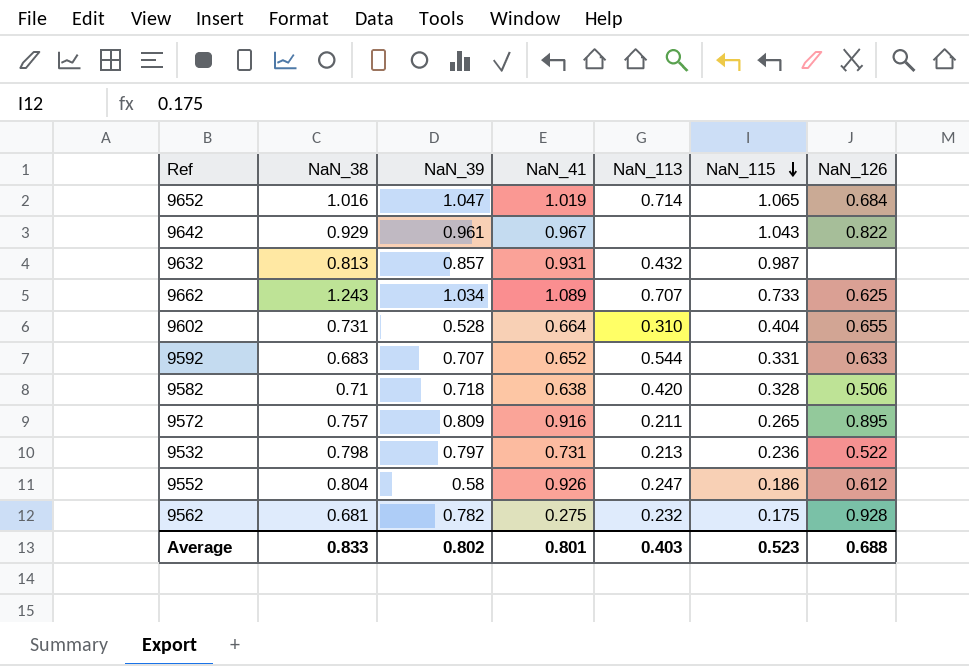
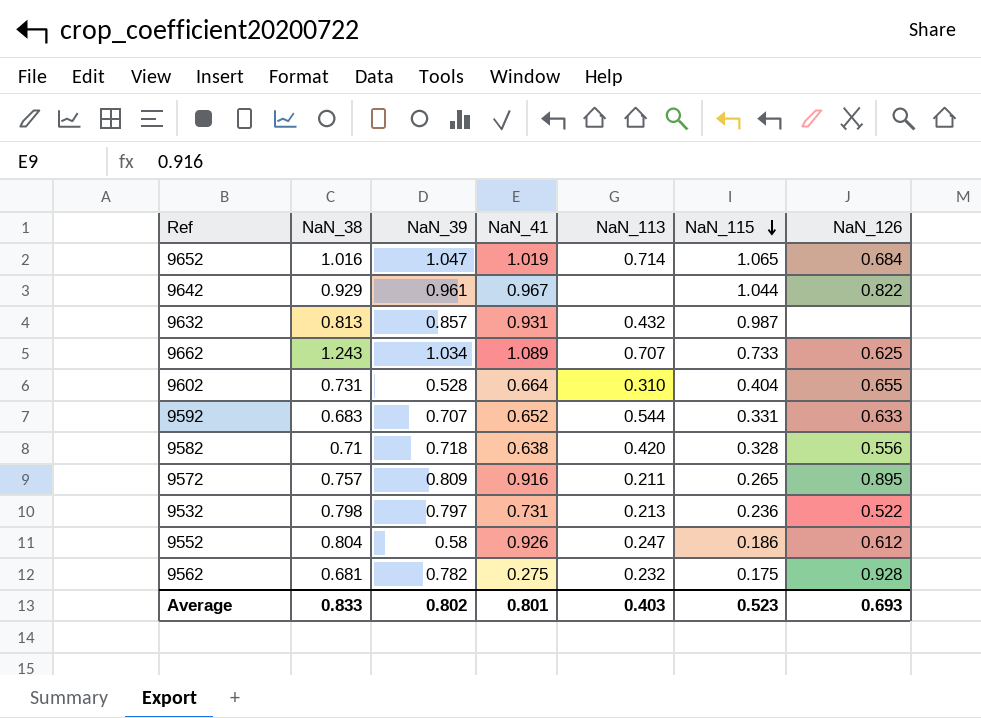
9642 | NaN_115: 1.043 -> 1.044
9582 | NaN_126: 0.506 -> 0.556
Average | NaN_126: 0.688 -> 0.693

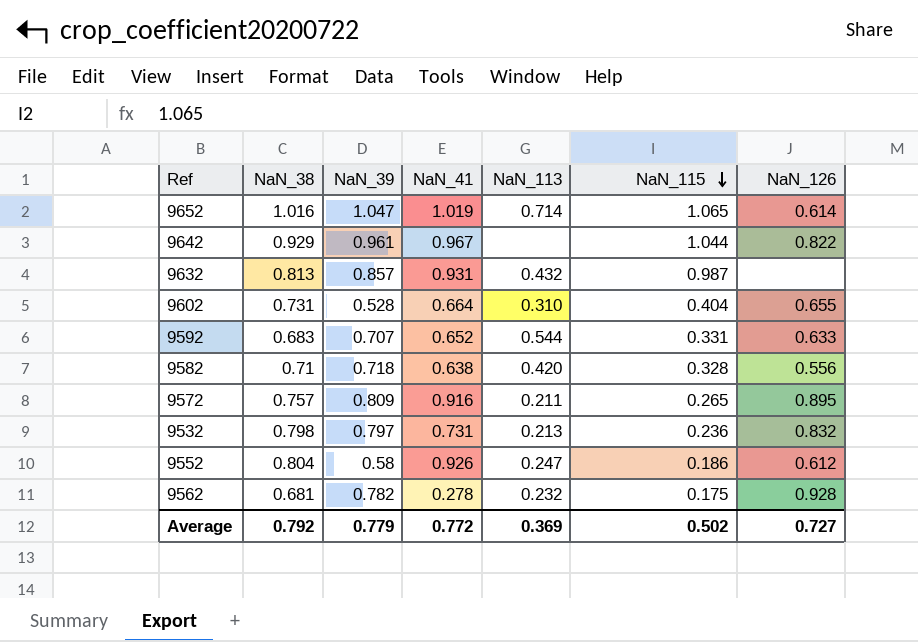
row 9662: 1.243 | 1.034 | 1.089 | 0.707 | 0.733 | 0.625 -> none
9652 | NaN_126: 0.684 -> 0.614
9532 | NaN_126: 0.522 -> 0.832
9562 | NaN_41: 0.275 -> 0.278
Average | NaN_38: 0.833 -> 0.792
Average | NaN_39: 0.802 -> 0.779
Average | NaN_41: 0.801 -> 0.772
Average | NaN_113: 0.403 -> 0.369
Average | NaN_115: 0.523 -> 0.502
Average | NaN_126: 0.693 -> 0.727

